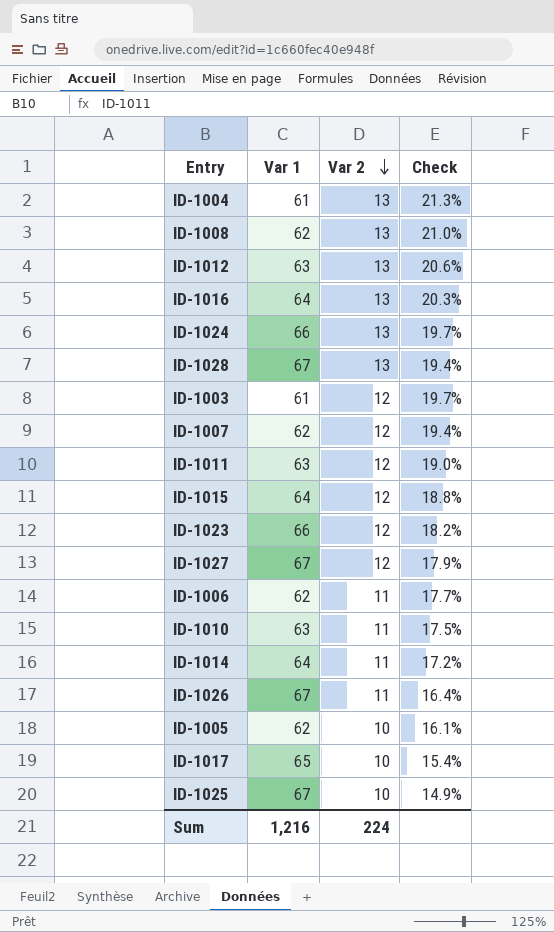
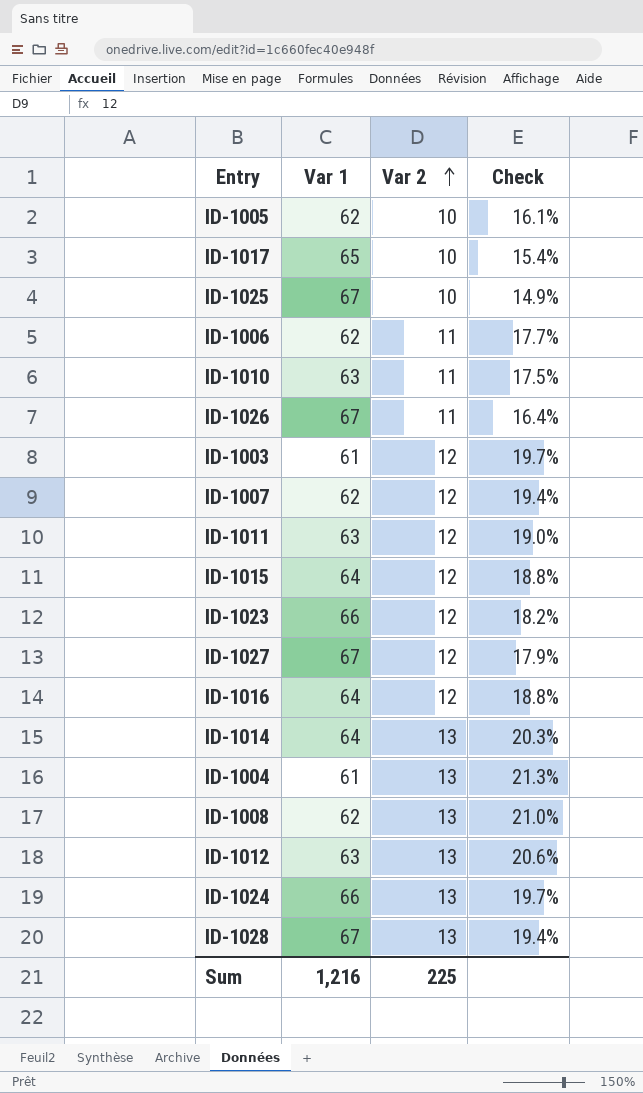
row order: Var 2 descending -> Var 2 ascending
ID-1016 | Var 2: 13 -> 12
ID-1016 | Check: 20.3% -> 18.8%
ID-1014 | Var 2: 11 -> 13
ID-1014 | Check: 17.2% -> 20.3%
Sum | Var 2: 224 -> 225

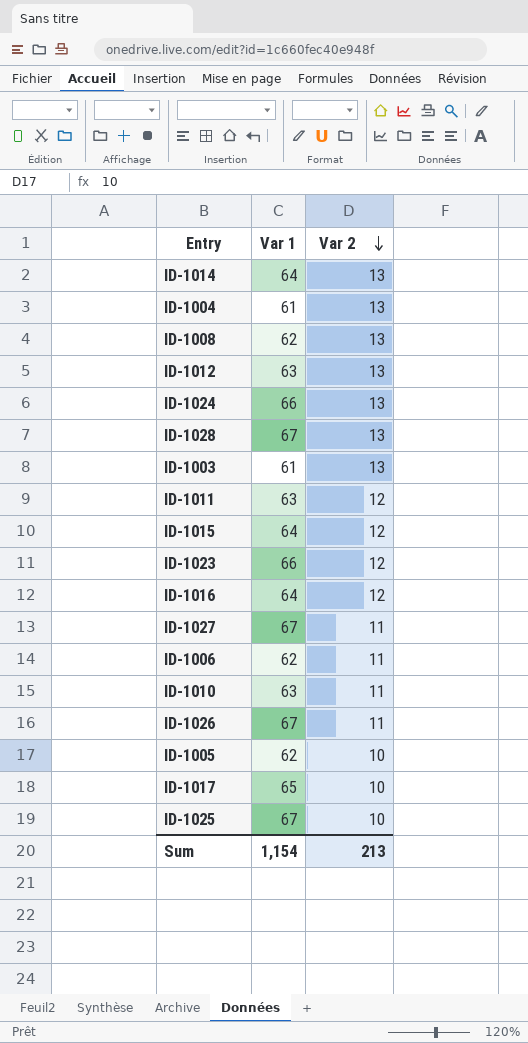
row order: Var 2 ascending -> Var 2 descending
column Check | formula: [Var 2] / [Var 1] -> none
row ID-1007: 62 | 12 | 19.4% -> none
ID-1003 | Var 2: 12 -> 13
ID-1027 | Var 2: 12 -> 11
Sum | Var 1: 1,216 -> 1,154
Sum | Var 2: 225 -> 213

